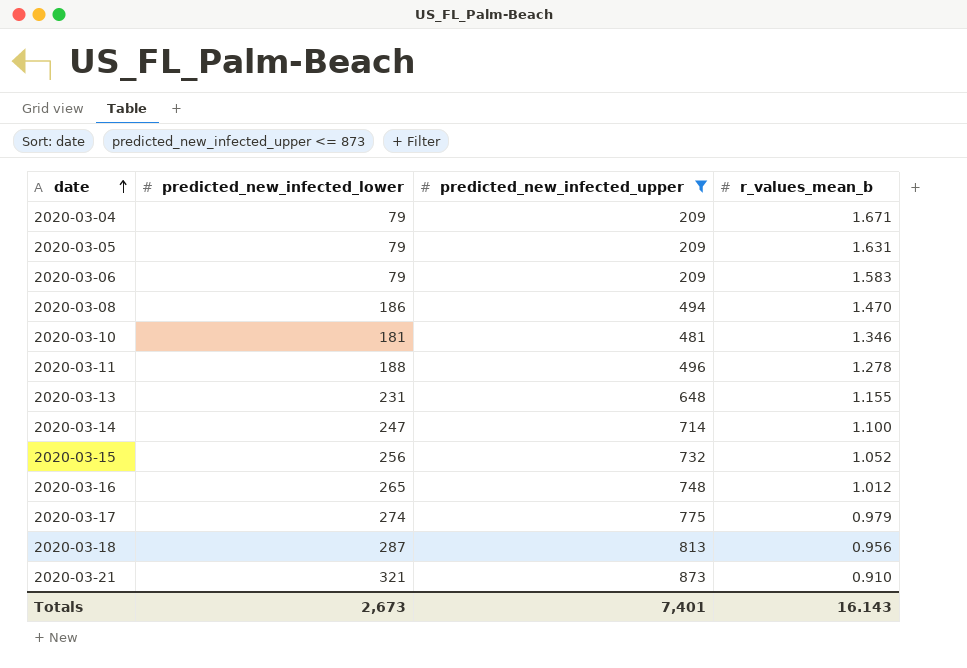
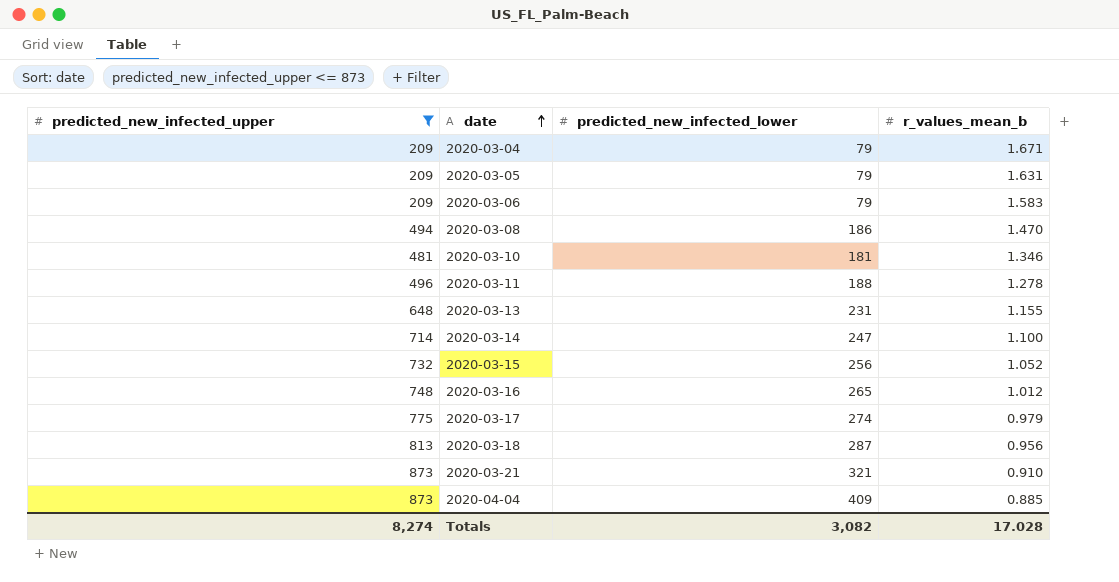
column predicted_new_infected_upper | position: 3 -> 1
row 2020-04-04: none -> 873 | 409 | 0.885
Totals | predicted_new_infected_upper: 7,401 -> 8,274
Totals | predicted_new_infected_lower: 2,673 -> 3,082
Totals | r_values_mean_b: 16.143 -> 17.028

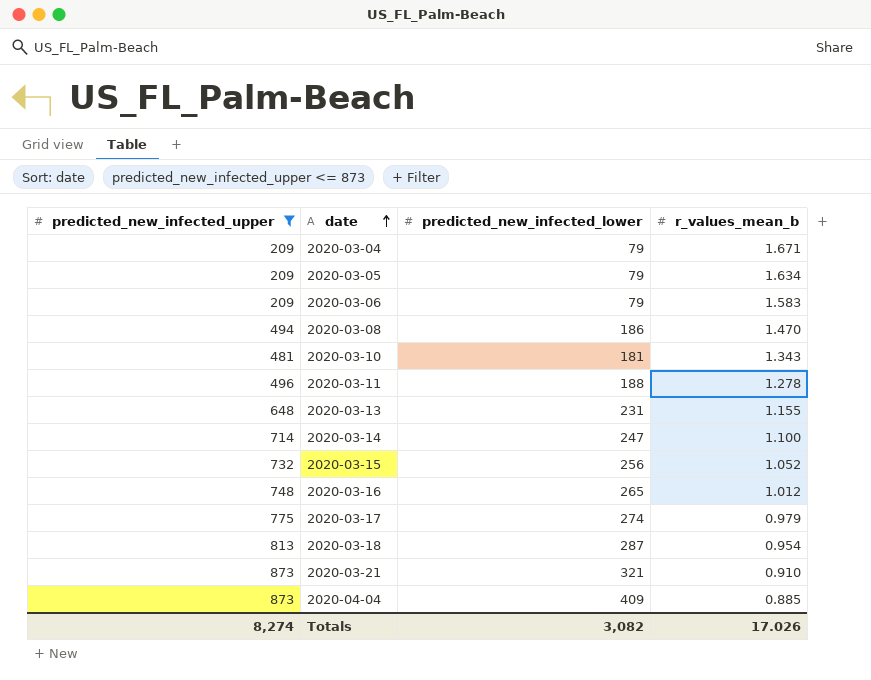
2020-03-05 | r_values_mean_b: 1.631 -> 1.634
2020-03-10 | r_values_mean_b: 1.346 -> 1.343
2020-03-18 | r_values_mean_b: 0.956 -> 0.954
Totals | r_values_mean_b: 17.028 -> 17.026

